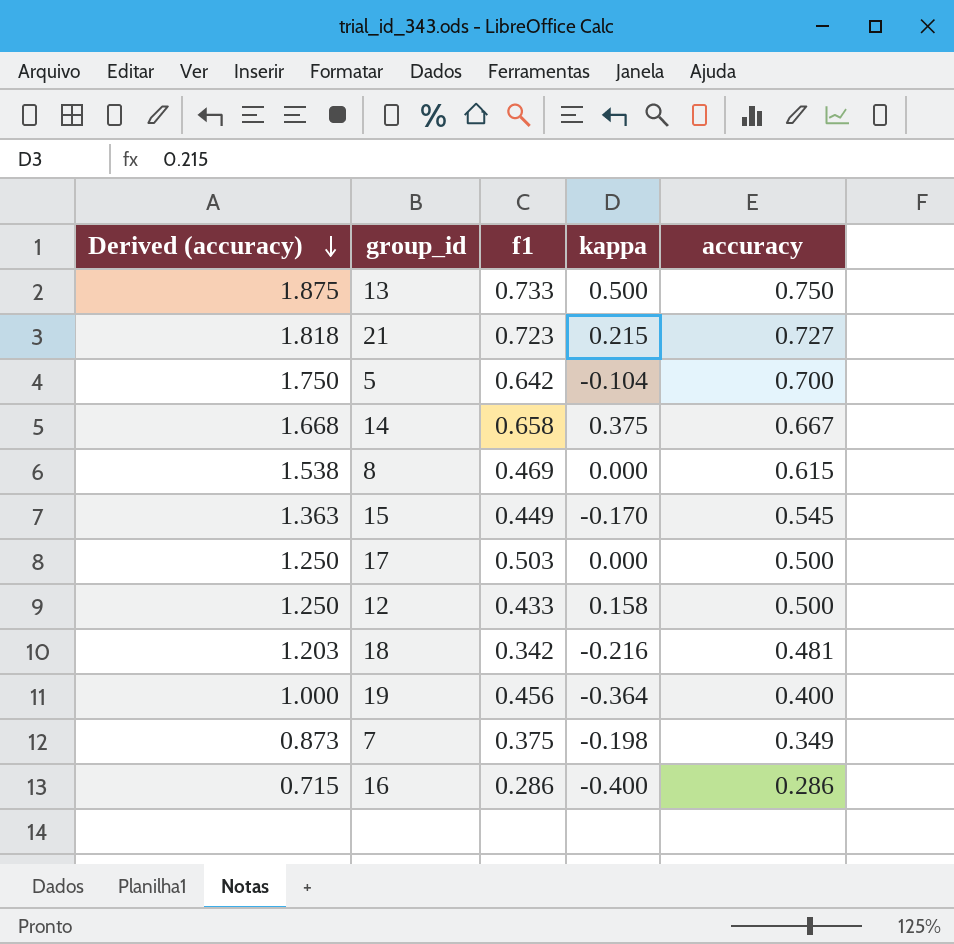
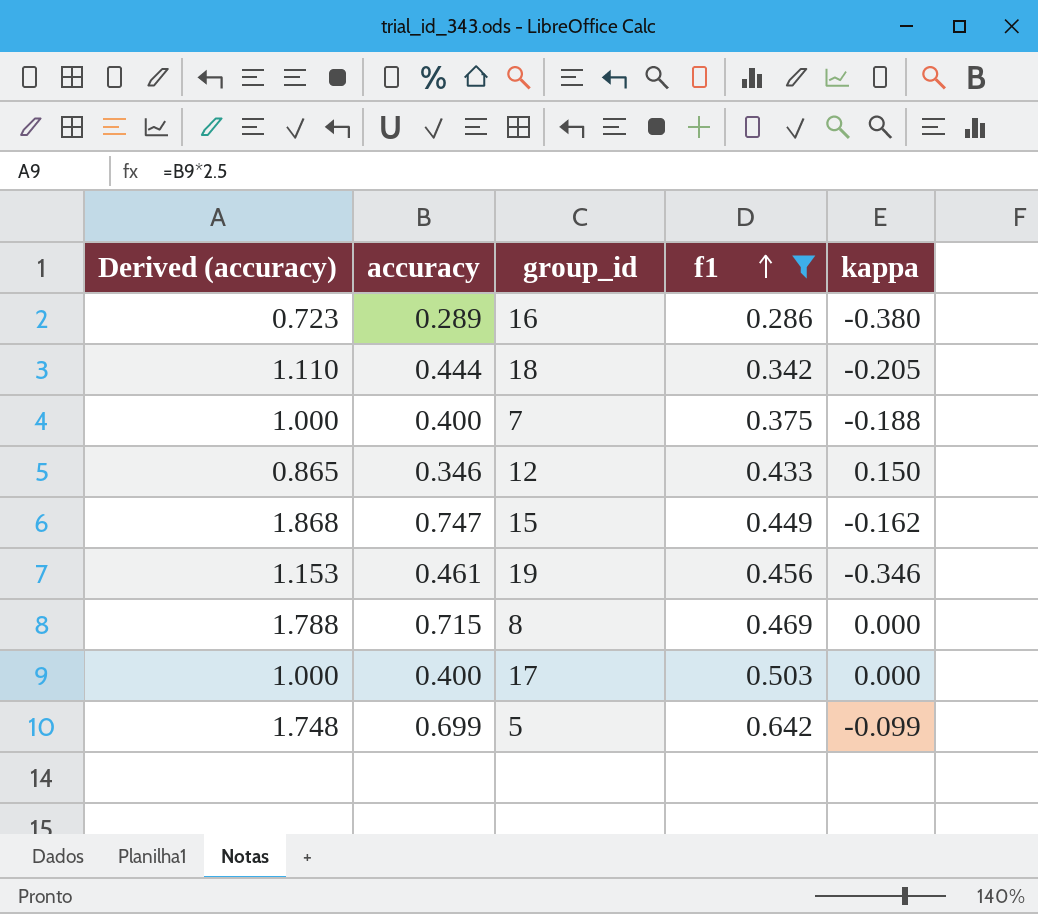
filter: none -> f1 <= 0.642
row order: Derived (accuracy) descending -> f1 ascending
column accuracy | position: 5 -> 2
16 | Derived (accuracy): 0.715 -> 0.723
16 | accuracy: 0.286 -> 0.289
16 | kappa: -0.400 -> -0.380
18 | Derived (accuracy): 1.203 -> 1.110
18 | accuracy: 0.481 -> 0.444
18 | kappa: -0.216 -> -0.205
7 | Derived (accuracy): 0.873 -> 1.000
7 | accuracy: 0.349 -> 0.400
7 | kappa: -0.198 -> -0.188
12 | Derived (accuracy): 1.250 -> 0.865
12 | accuracy: 0.500 -> 0.346
12 | kappa: 0.158 -> 0.150
15 | Derived (accuracy): 1.363 -> 1.868
15 | accuracy: 0.545 -> 0.747
15 | kappa: -0.170 -> -0.162
19 | Derived (accuracy): 1.000 -> 1.153
19 | accuracy: 0.400 -> 0.461
19 | kappa: -0.364 -> -0.346
8 | Derived (accuracy): 1.538 -> 1.788
8 | accuracy: 0.615 -> 0.715
17 | Derived (accuracy): 1.250 -> 1.000
17 | accuracy: 0.500 -> 0.400
5 | Derived (accuracy): 1.750 -> 1.748
5 | accuracy: 0.700 -> 0.699
5 | kappa: -0.104 -> -0.099

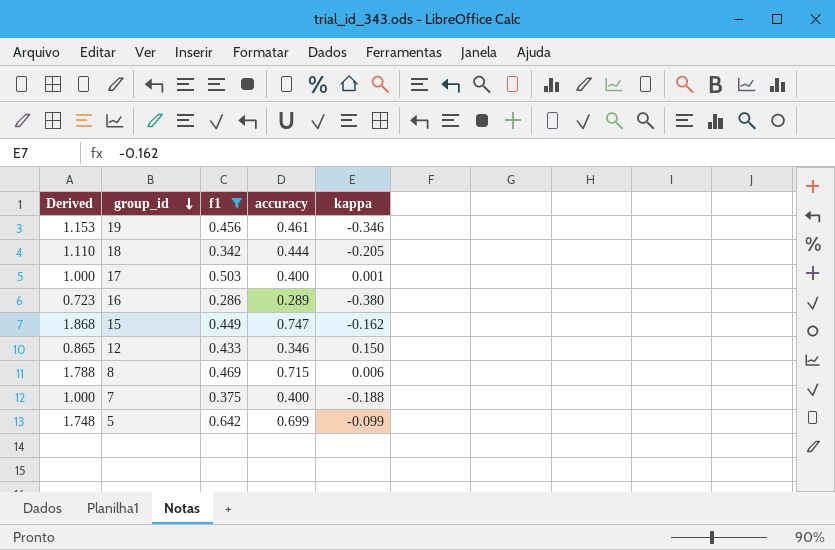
row order: f1 ascending -> group_id descending
column name: Derived (accuracy) -> Derived
column accuracy | position: 2 -> 4
17 | kappa: 0.000 -> 0.001
8 | kappa: 0.000 -> 0.006

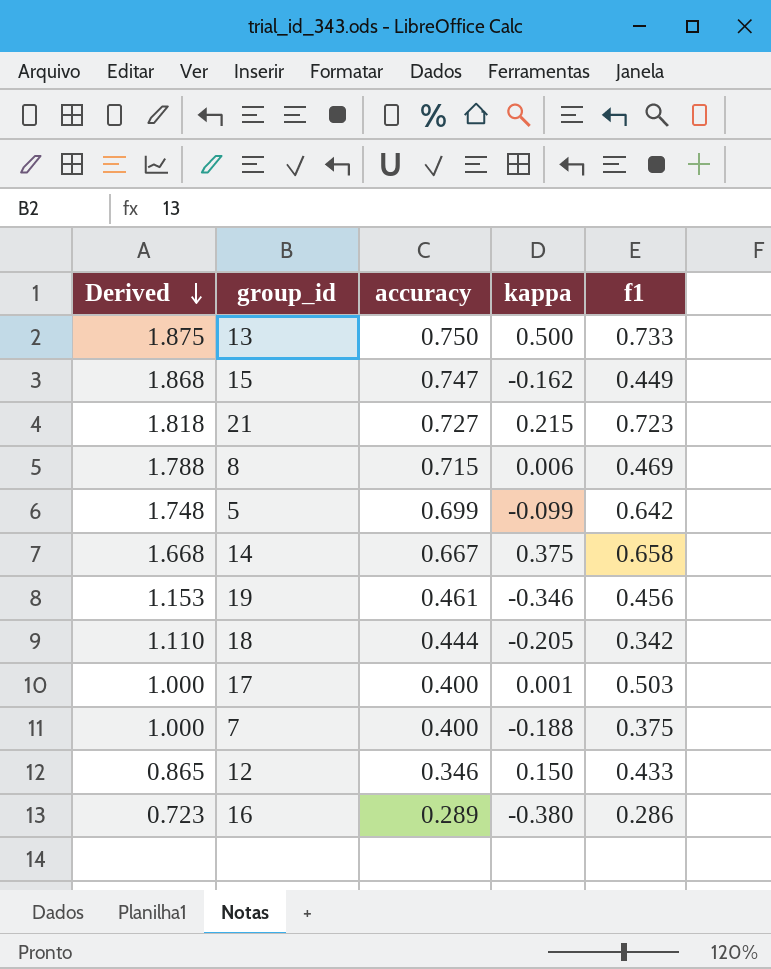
filter: f1 <= 0.642 -> none
row order: group_id descending -> Derived descending
column f1 | position: 3 -> 5

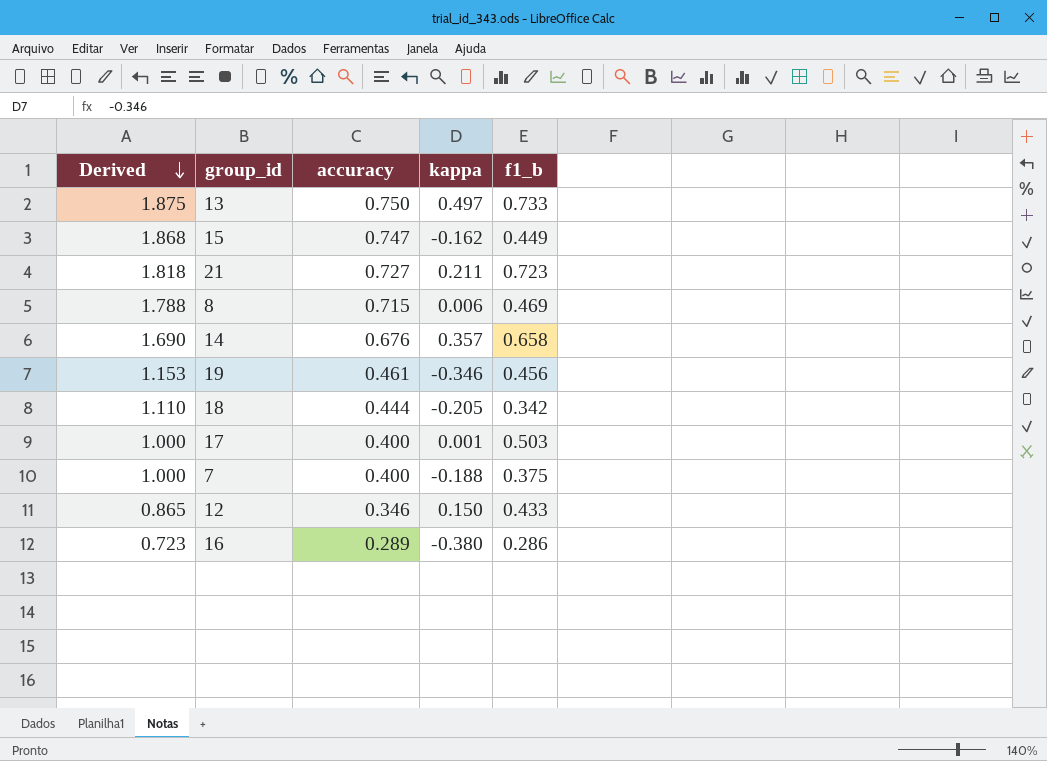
column name: f1 -> f1_b
row 5: 1.748 | 0.699 | -0.099 | 0.642 -> none
13 | kappa: 0.500 -> 0.497
21 | kappa: 0.215 -> 0.211
14 | Derived: 1.668 -> 1.690
14 | accuracy: 0.667 -> 0.676
14 | kappa: 0.375 -> 0.357

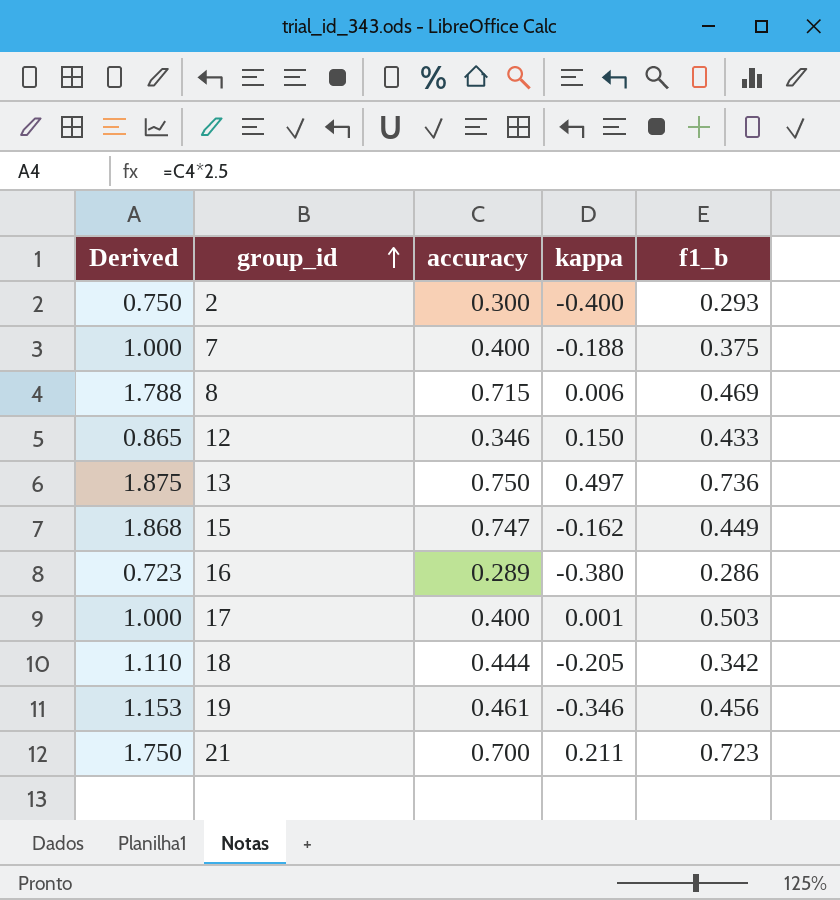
row order: Derived descending -> group_id ascending
row 14: 1.690 | 0.676 | 0.357 | 0.658 -> none
row 2: none -> 0.750 | 0.300 | -0.400 | 0.293
13 | f1_b: 0.733 -> 0.736
21 | Derived: 1.818 -> 1.750
21 | accuracy: 0.727 -> 0.700

